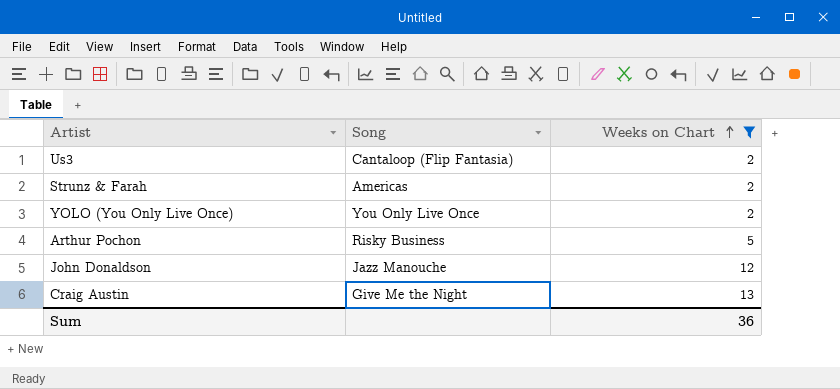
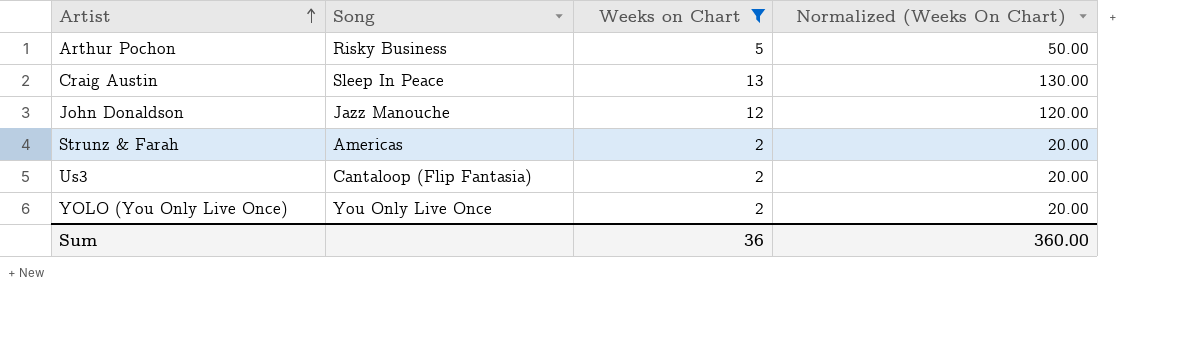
row order: Weeks on Chart ascending -> Artist ascending
column Normalized (Weeks On Chart) | formula: none -> [Weeks on Chart] * 10
Craig Austin | Song: Give Me the Night -> Sleep In Peace

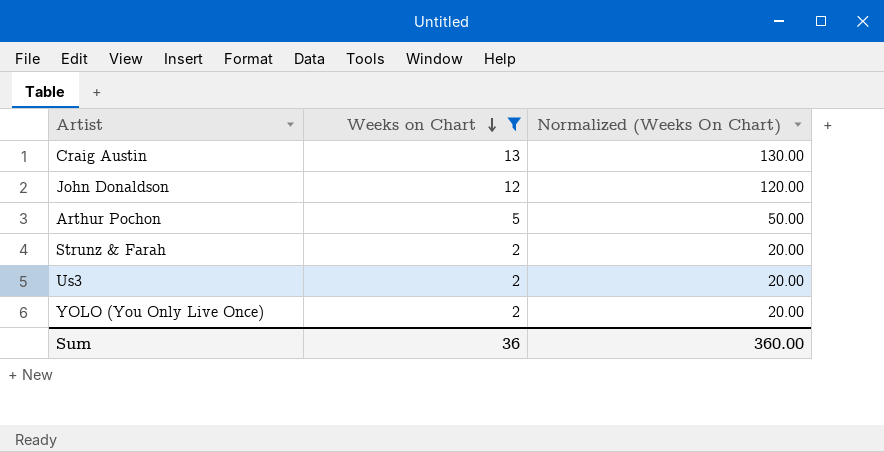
row order: Artist ascending -> Weeks on Chart descending
column Song | position: 2 -> none

